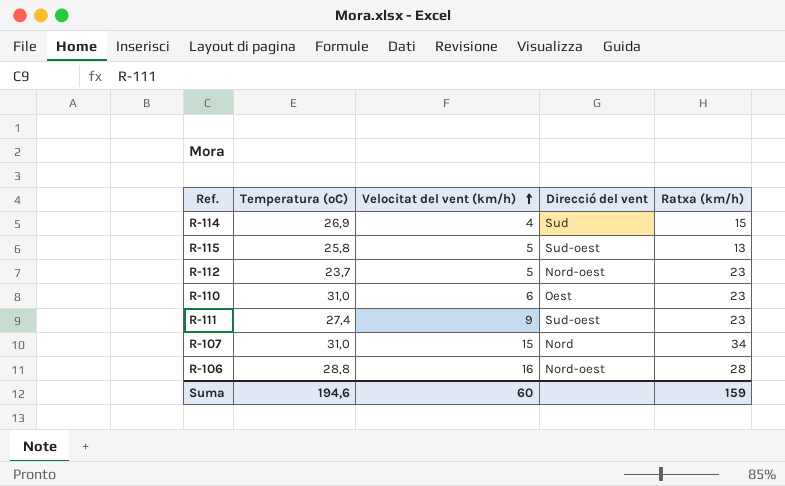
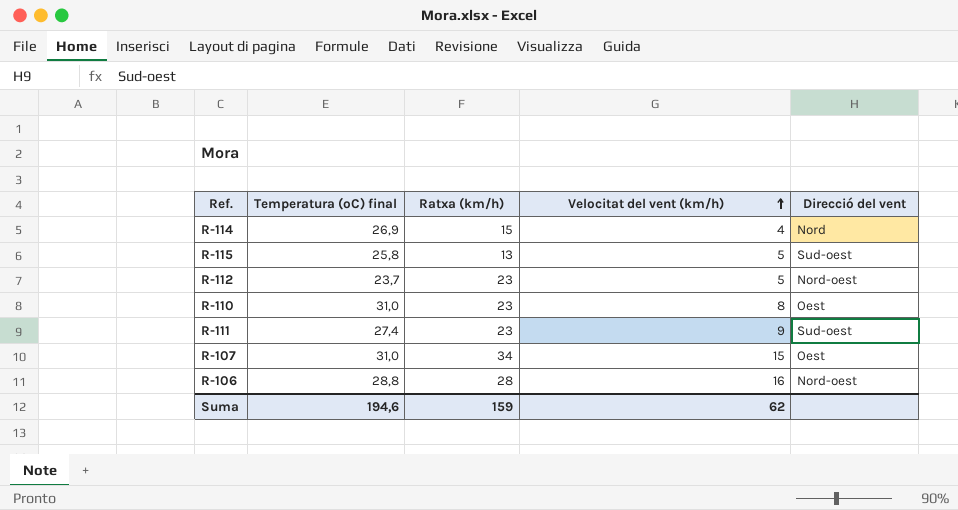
column name: Temperatura (ºC) -> Temperatura (ºC) final
column Ratxa (km/h) | position: 5 -> 3
R-114 | Direcció del vent: Sud -> Nord
R-110 | Velocitat del vent (km/h): 6 -> 8
R-107 | Direcció del vent: Nord -> Oest
Suma | Velocitat del vent (km/h): 60 -> 62

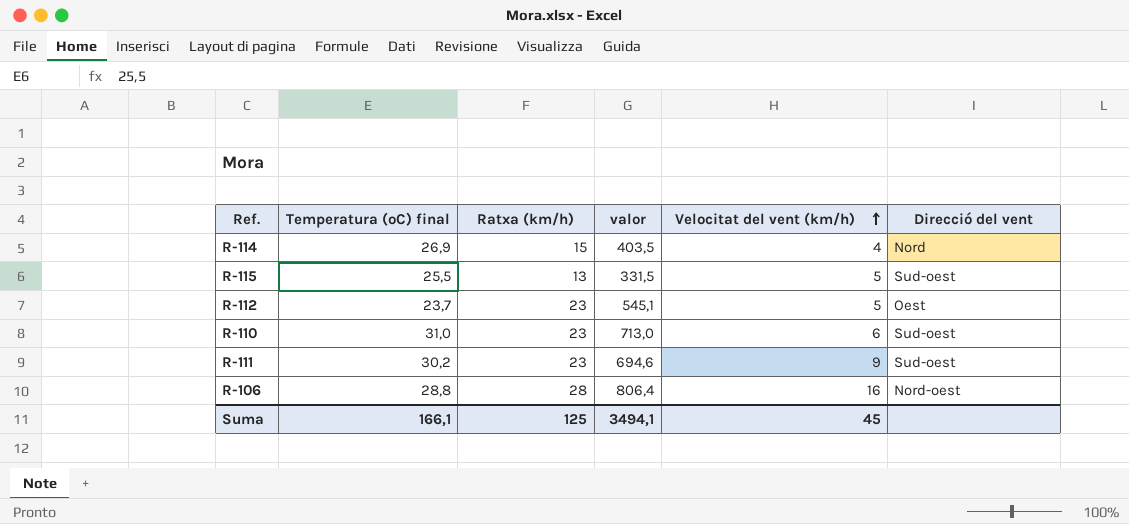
column valor | formula: none -> [Temperatura (ºC) final] * [Ratxa (km/h)]
row R-107: 31,0 | 34 | 15 | Oest -> none
R-115 | Temperatura (ºC) final: 25,8 -> 25,5
R-112 | Direcció del vent: Nord-oest -> Oest
R-110 | Velocitat del vent (km/h): 8 -> 6
R-110 | Direcció del vent: Oest -> Sud-oest
R-111 | Temperatura (ºC) final: 27,4 -> 30,2
Suma | Temperatura (ºC) final: 194,6 -> 166,1
Suma | Ratxa (km/h): 159 -> 125
Suma | Velocitat del vent (km/h): 62 -> 45

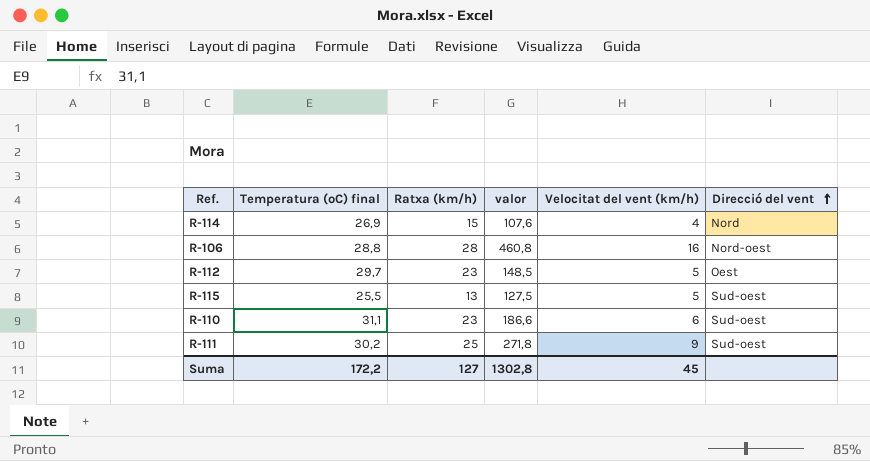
row order: Velocitat del vent (km/h) ascending -> Direcció del vent ascending
column valor | formula: [Temperatura (ºC) final] * [Ratxa (km/h)] -> [Temperatura (ºC) final] * [Velocitat del vent (km/h)]
R-112 | Temperatura (ºC) final: 23,7 -> 29,7
R-110 | Temperatura (ºC) final: 31,0 -> 31,1
R-111 | Ratxa (km/h): 23 -> 25
Suma | Temperatura (ºC) final: 166,1 -> 172,2
Suma | Ratxa (km/h): 125 -> 127
Suma | valor: 3494,1 -> 1302,8

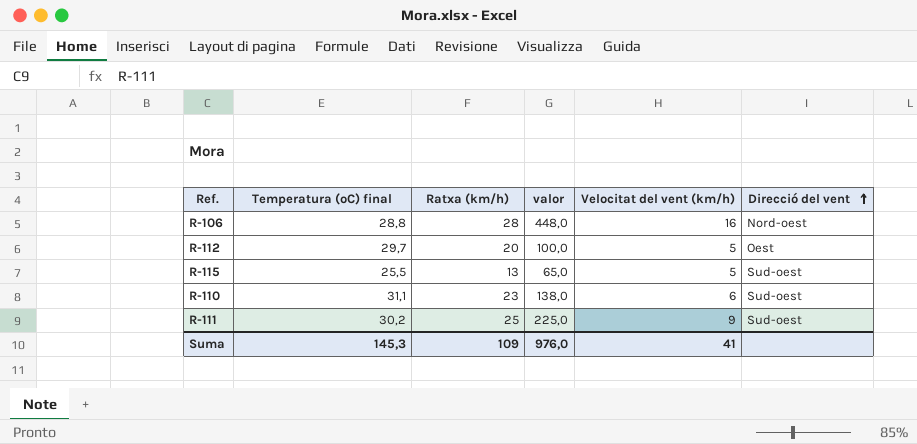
column valor | formula: [Temperatura (ºC) final] * [Velocitat del vent (km/h)] -> [Ratxa (km/h)] * [Velocitat del vent (km/h)]
row R-114: 26,9 | 15 | 107,6 | 4 | Nord -> none
R-112 | Ratxa (km/h): 23 -> 20
Suma | Temperatura (ºC) final: 172,2 -> 145,3
Suma | Ratxa (km/h): 127 -> 109
Suma | valor: 1302,8 -> 976,0
Suma | Velocitat del vent (km/h): 45 -> 41

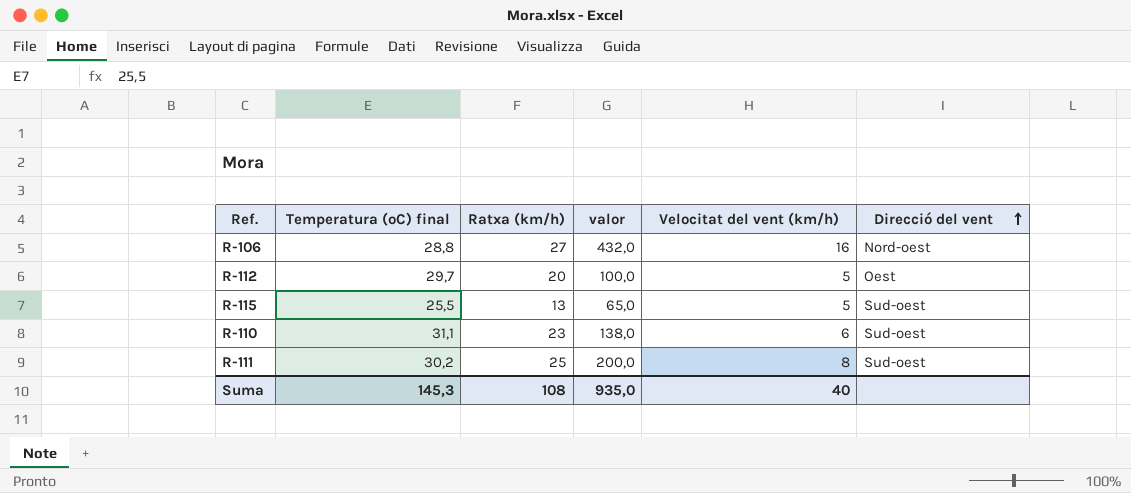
R-106 | Ratxa (km/h): 28 -> 27
R-106 | valor: 448,0 -> 432,0
R-111 | valor: 225,0 -> 200,0
R-111 | Velocitat del vent (km/h): 9 -> 8
Suma | Ratxa (km/h): 109 -> 108
Suma | valor: 976,0 -> 935,0
Suma | Velocitat del vent (km/h): 41 -> 40

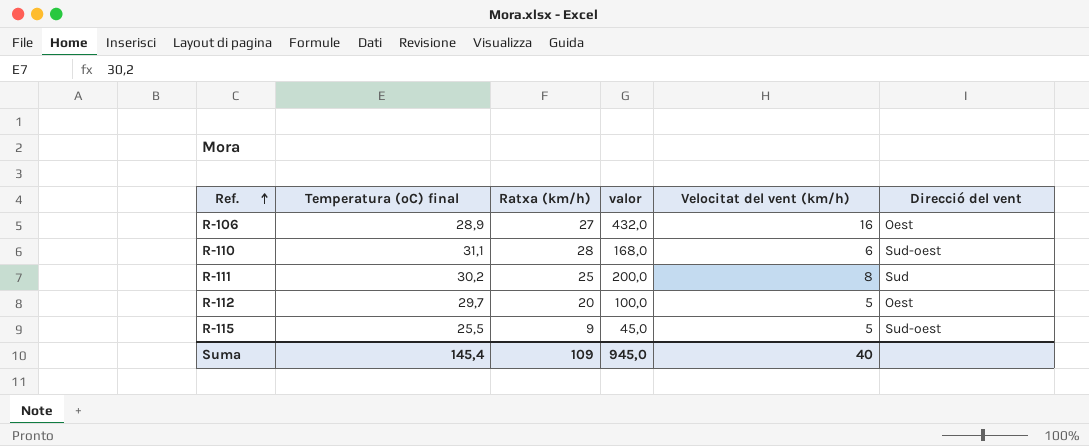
row order: Direcció del vent ascending -> Ref. ascending
R-106 | Temperatura (ºC) final: 28,8 -> 28,9
R-106 | Direcció del vent: Nord-oest -> Oest
R-110 | Ratxa (km/h): 23 -> 28
R-110 | valor: 138,0 -> 168,0
R-111 | Direcció del vent: Sud-oest -> Sud
R-115 | Ratxa (km/h): 13 -> 9
R-115 | valor: 65,0 -> 45,0
Suma | Temperatura (ºC) final: 145,3 -> 145,4
Suma | Ratxa (km/h): 108 -> 109
Suma | valor: 935,0 -> 945,0

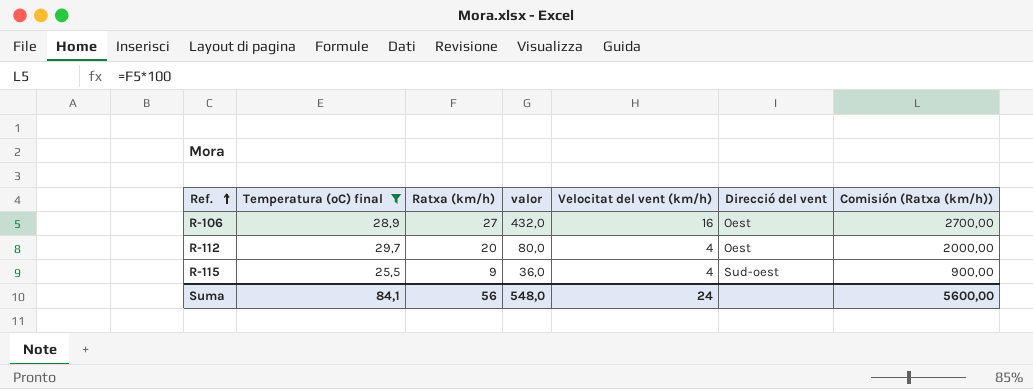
filter: none -> Temperatura (ºC) final <= 29,7
column Comisión (Ratxa (km/h)) | formula: none -> [Ratxa (km/h)] * 100
R-112 | valor: 100,0 -> 80,0
R-112 | Velocitat del vent (km/h): 5 -> 4
R-115 | valor: 45,0 -> 36,0
R-115 | Velocitat del vent (km/h): 5 -> 4
Suma | Temperatura (ºC) final: 145,4 -> 84,1
Suma | Ratxa (km/h): 109 -> 56
Suma | valor: 945,0 -> 548,0
Suma | Velocitat del vent (km/h): 40 -> 24

